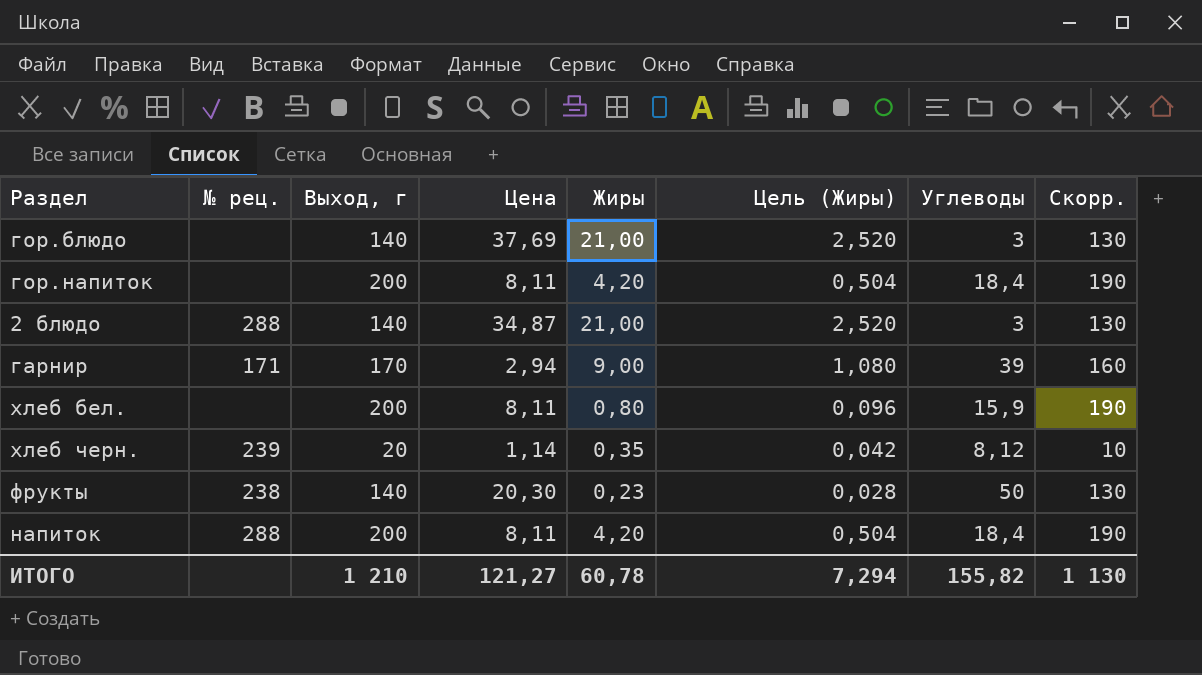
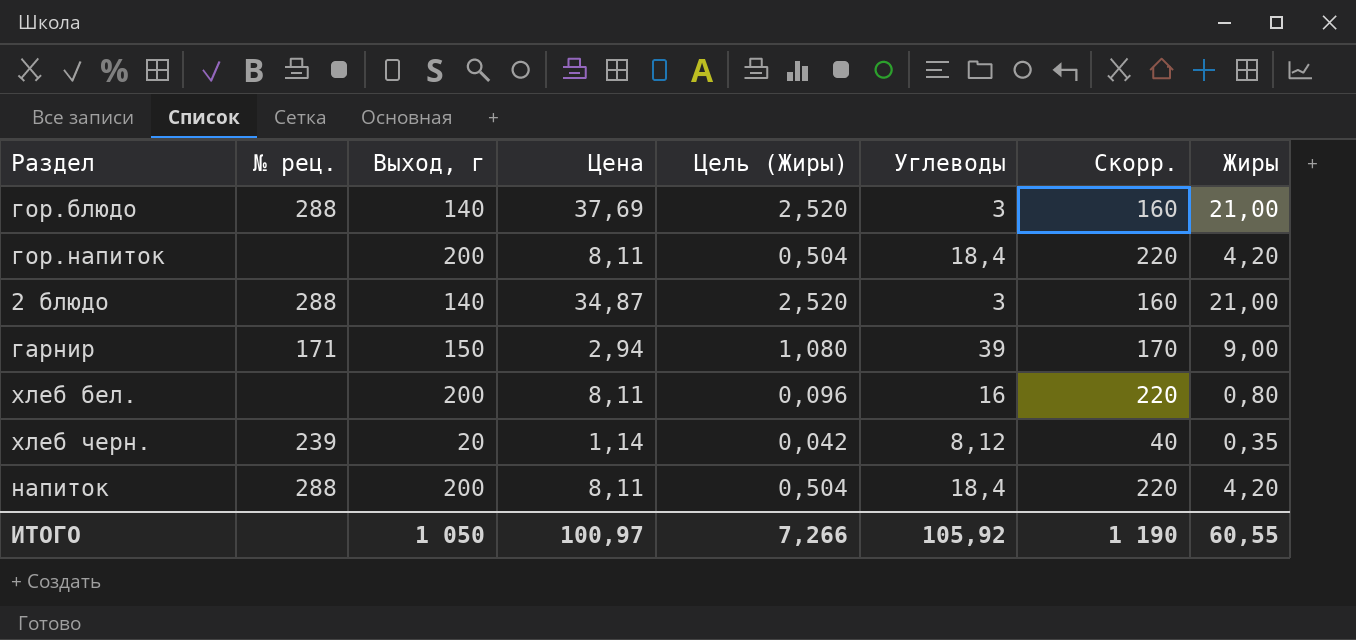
column Скорр. | formula: [Выход, г] - 10 -> [Выход, г] + 20
column Жиры | position: 5 -> 8
row фрукты: 238 | 140 | 20,30 | 0,23 | 0,028 | 50 | 130 -> none
гор.блюдо | № рец.: none -> 288
гарнир | Выход, г: 170 -> 150
хлеб бел. | Углеводы: 15,9 -> 16
ИТОГО | Выход, г: 1 210 -> 1 050
ИТОГО | Цена: 121,27 -> 100,97
ИТОГО | Цель (Жиры): 7,294 -> 7,266
ИТОГО | Углеводы: 155,82 -> 105,92
ИТОГО | Скорр.: 1 130 -> 1 190
ИТОГО | Жиры: 60,78 -> 60,55

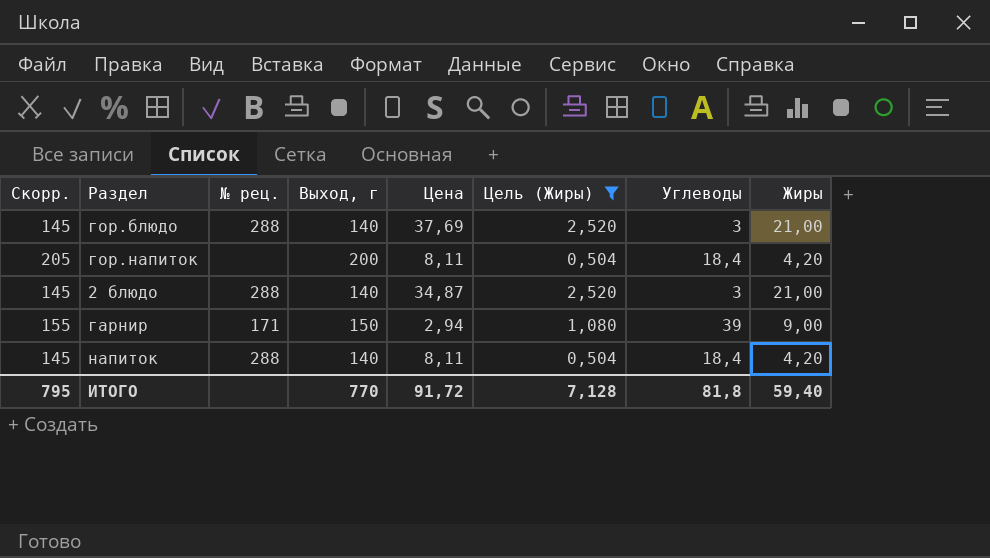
filter: none -> Цель (Жиры) >= 0,504
column Скорр. | formula: [Выход, г] + 20 -> [Выход, г] + 5
column Скорр. | position: 7 -> 1
напиток | Выход, г: 200 -> 140
ИТОГО | Скорр.: 1 190 -> 795
ИТОГО | Выход, г: 1 050 -> 770
ИТОГО | Цена: 100,97 -> 91,72
ИТОГО | Цель (Жиры): 7,266 -> 7,128
ИТОГО | Углеводы: 105,92 -> 81,8
ИТОГО | Жиры: 60,55 -> 59,40

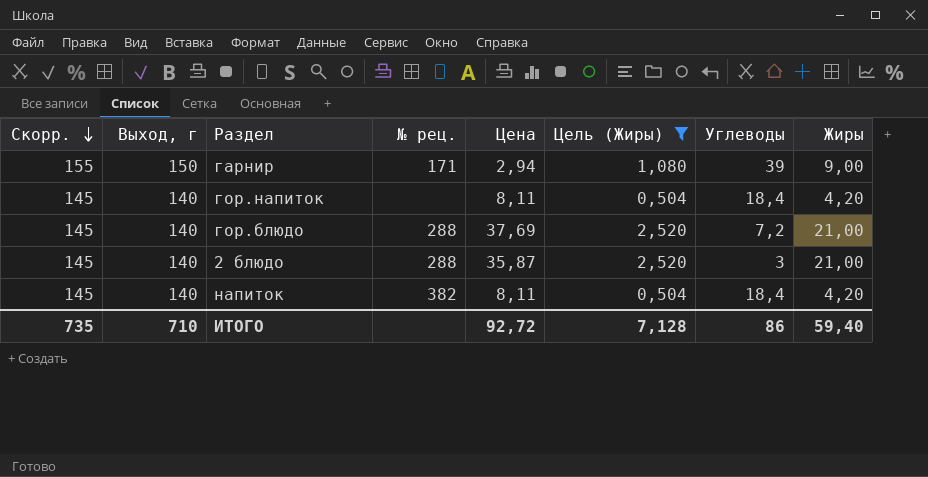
row order: none -> Скорр. descending
column Выход, г | position: 4 -> 2
гор.напиток | Скорр.: 205 -> 145
гор.напиток | Выход, г: 200 -> 140
гор.блюдо | Углеводы: 3 -> 7,2
2 блюдо | Цена: 34,87 -> 35,87
напиток | № рец.: 288 -> 382
ИТОГО | Скорр.: 795 -> 735
ИТОГО | Выход, г: 770 -> 710
ИТОГО | Цена: 91,72 -> 92,72
ИТОГО | Углеводы: 81,8 -> 86

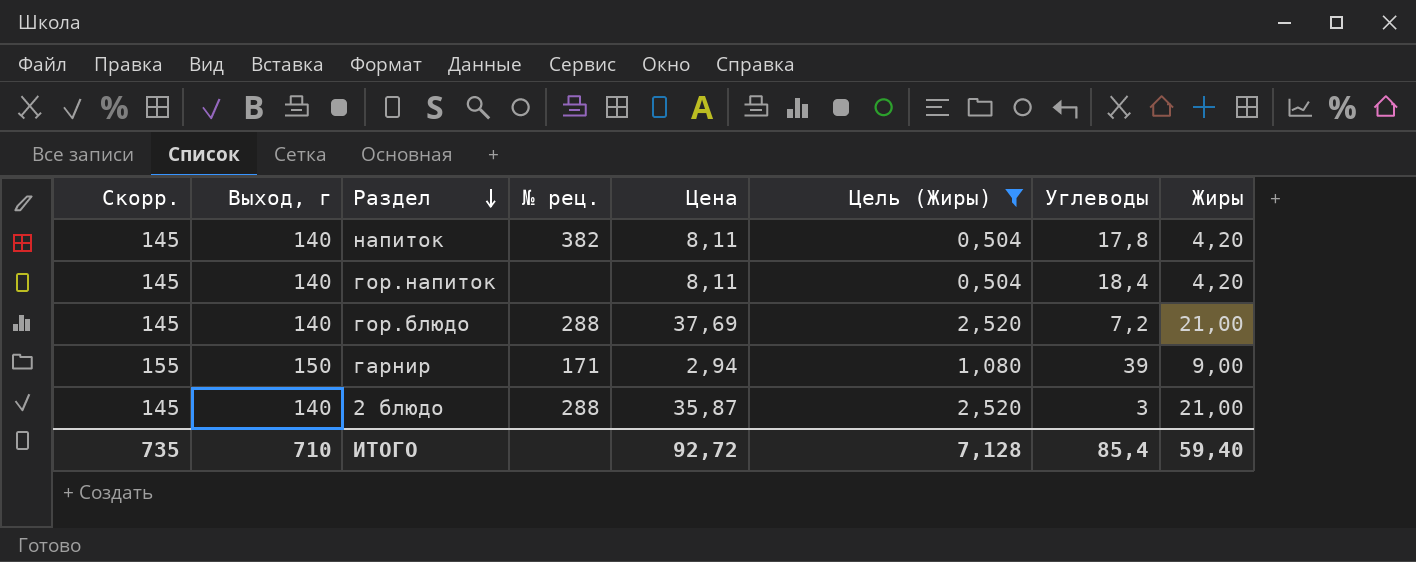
row order: Скорр. descending -> Раздел descending
напиток | Углеводы: 18,4 -> 17,8
ИТОГО | Углеводы: 86 -> 85,4

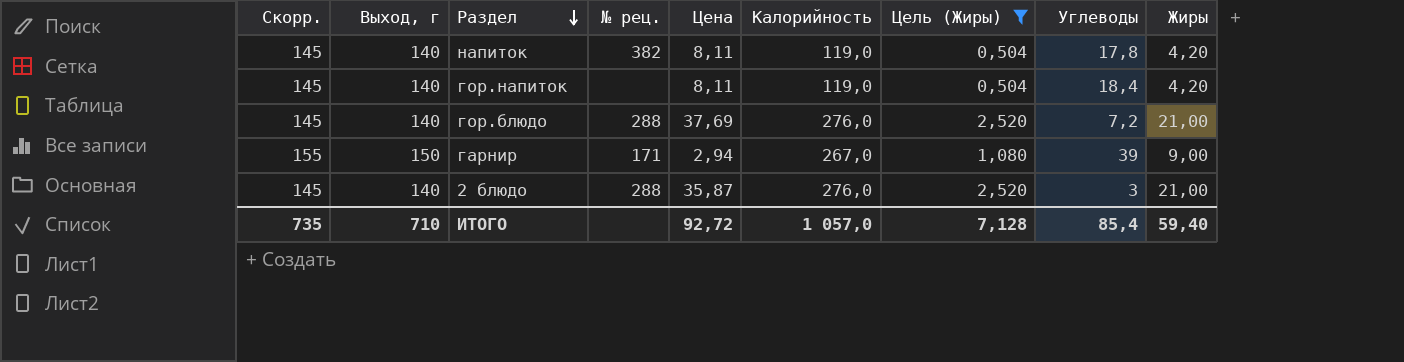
column Калорийность | position: none -> 6

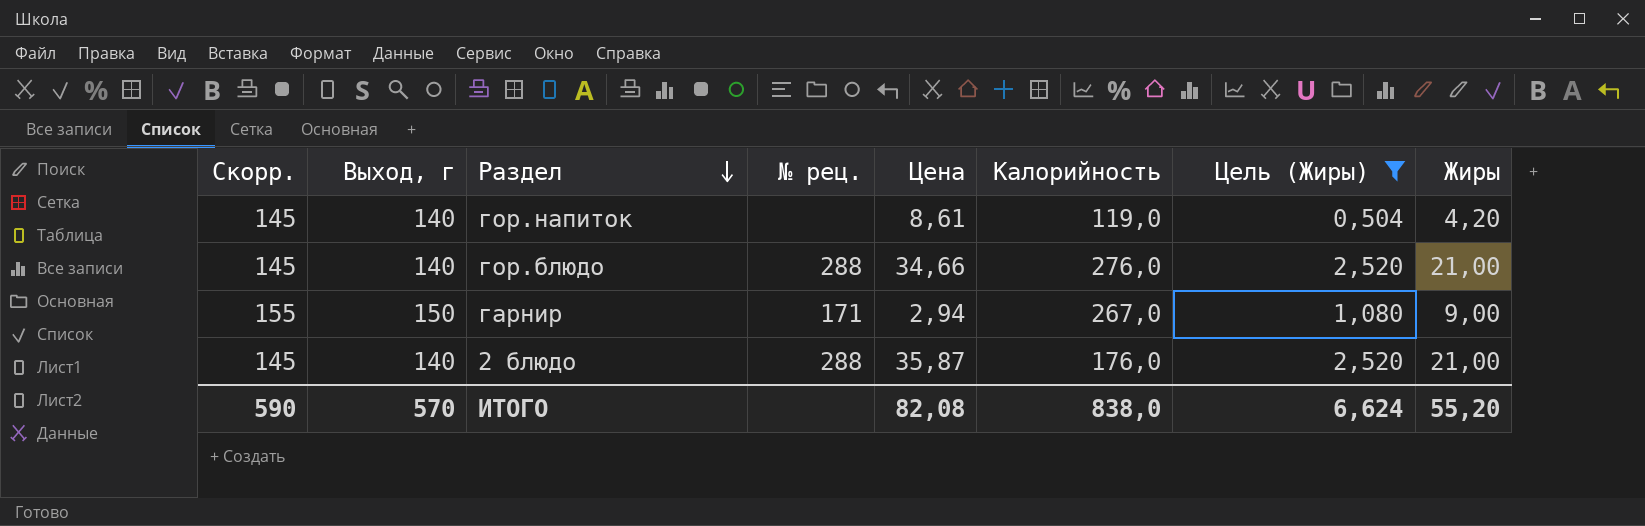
column Углеводы | position: 8 -> none
row напиток: 145 | 140 | 382 | 8,11 | 119,0 | 0,504 | 17,8 | 4,20 -> none
гор.напиток | Цена: 8,11 -> 8,61
гор.блюдо | Цена: 37,69 -> 34,66
2 блюдо | Калорийность: 276,0 -> 176,0
ИТОГО | Скорр.: 735 -> 590
ИТОГО | Выход, г: 710 -> 570
ИТОГО | Цена: 92,72 -> 82,08
ИТОГО | Калорийность: 1 057,0 -> 838,0
ИТОГО | Цель (Жиры): 7,128 -> 6,624
ИТОГО | Жиры: 59,40 -> 55,20

